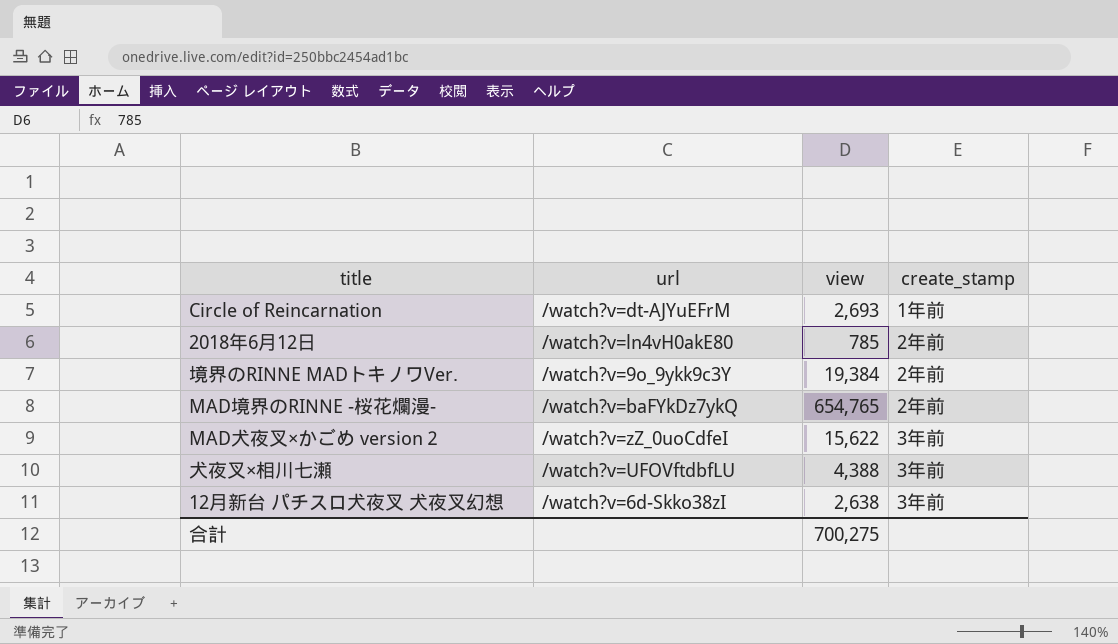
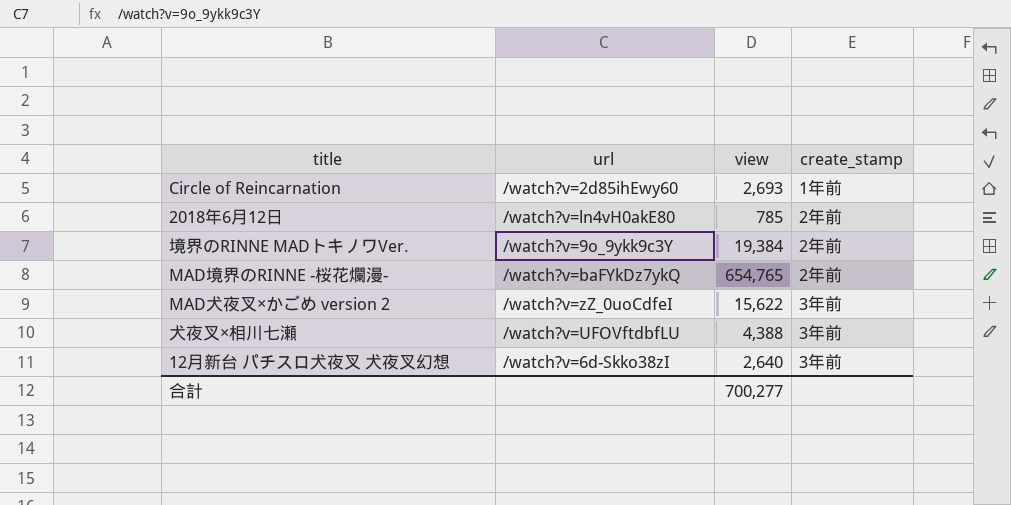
Circle of Reincarnation | url: /watch?v=dt-AJYuEFrM -> /watch?v=2d85ihEwy60
12月新台 パチスロ犬夜叉 犬夜叉幻想 | view: 2,638 -> 2,640
合計 | view: 700,275 -> 700,277

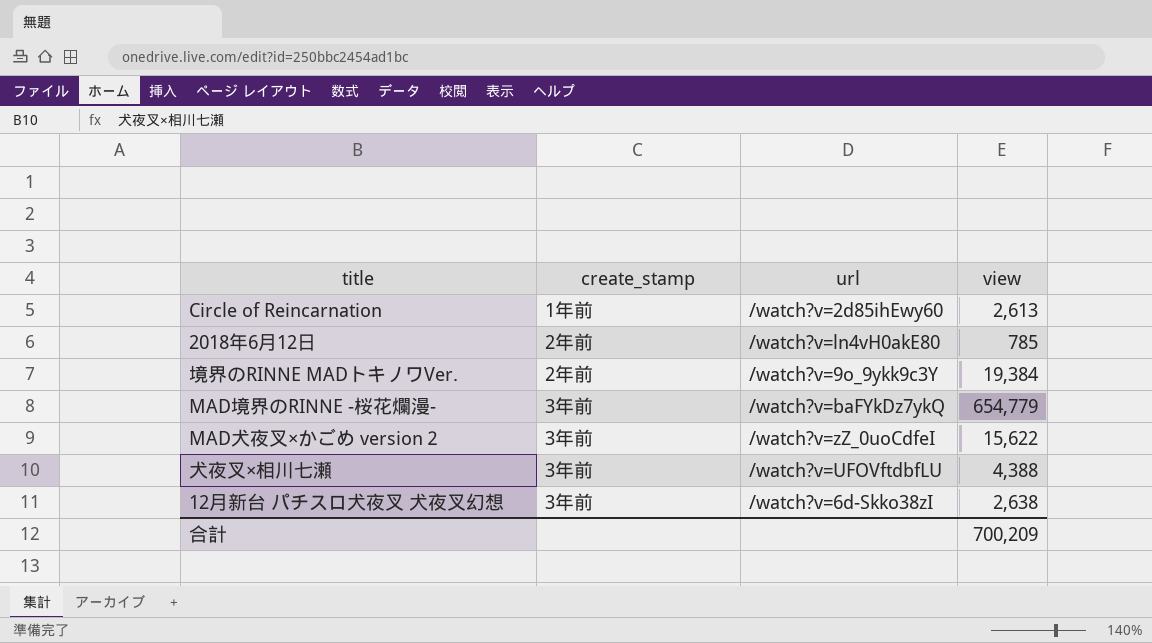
column create_stamp | position: 4 -> 2
Circle of Reincarnation | view: 2,693 -> 2,613
MAD境界のRINNE -桜花爛漫- | create_stamp: 2年前 -> 3年前
MAD境界のRINNE -桜花爛漫- | view: 654,765 -> 654,779
12月新台 パチスロ犬夜叉 犬夜叉幻想 | view: 2,640 -> 2,638
合計 | view: 700,277 -> 700,209

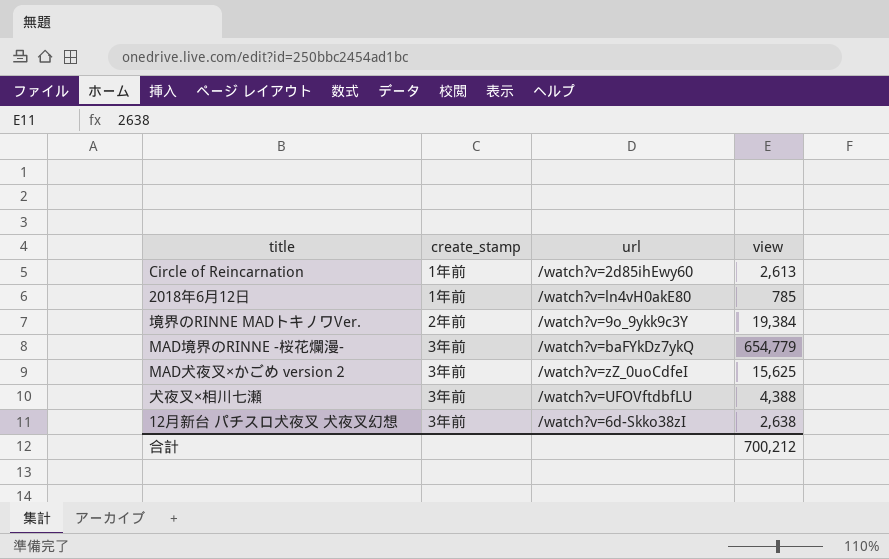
2018年6月12日 | create_stamp: 2年前 -> 1年前
MAD犬夜叉×かごめ version２ | view: 15,622 -> 15,625
合計 | view: 700,209 -> 700,212

